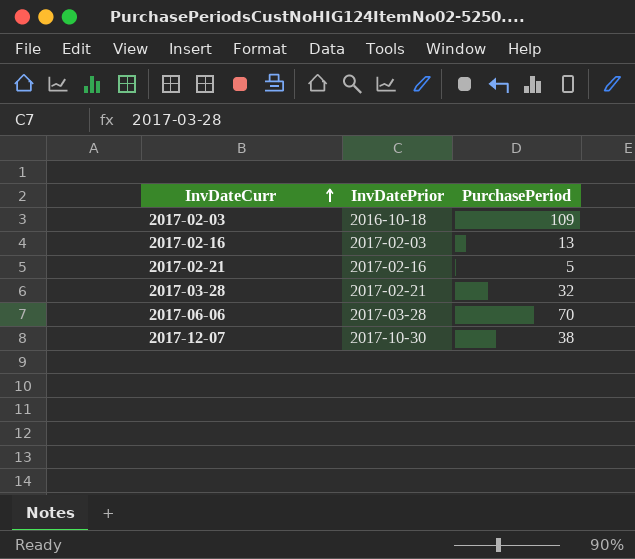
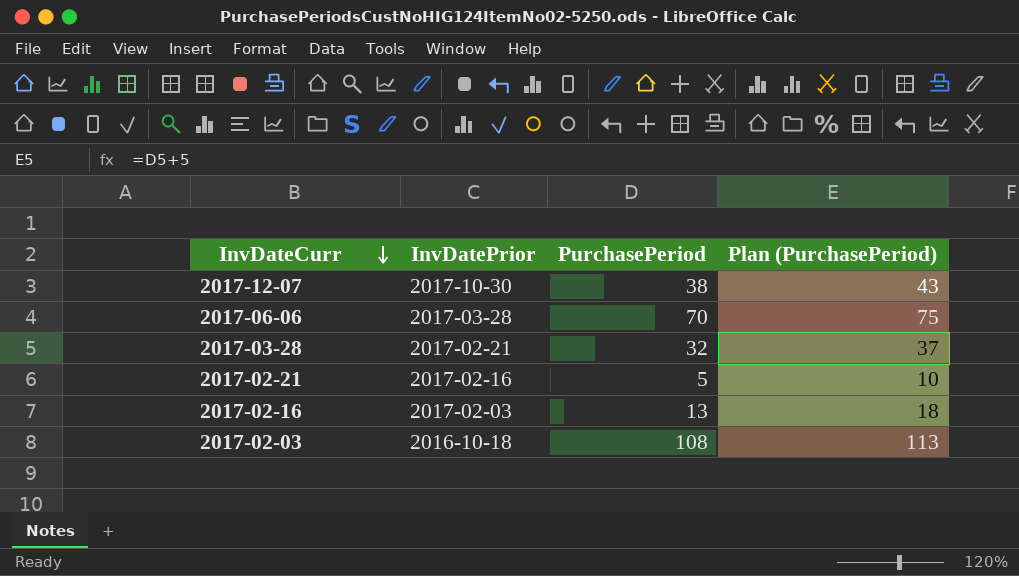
row order: InvDateCurr ascending -> InvDateCurr descending
column Plan (PurchasePeriod) | formula: none -> [PurchasePeriod] + 5
2017-02-03 | PurchasePeriod: 109 -> 108

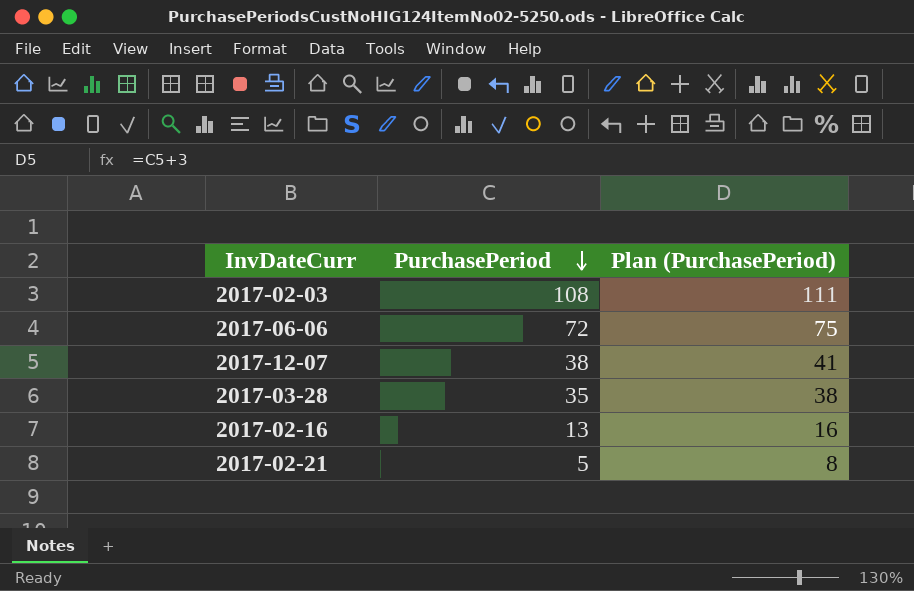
row order: InvDateCurr descending -> PurchasePeriod descending
column InvDatePrior | position: 2 -> none
column Plan (PurchasePeriod) | formula: [PurchasePeriod] + 5 -> [PurchasePeriod] + 3
2017-06-06 | PurchasePeriod: 70 -> 72
2017-03-28 | PurchasePeriod: 32 -> 35

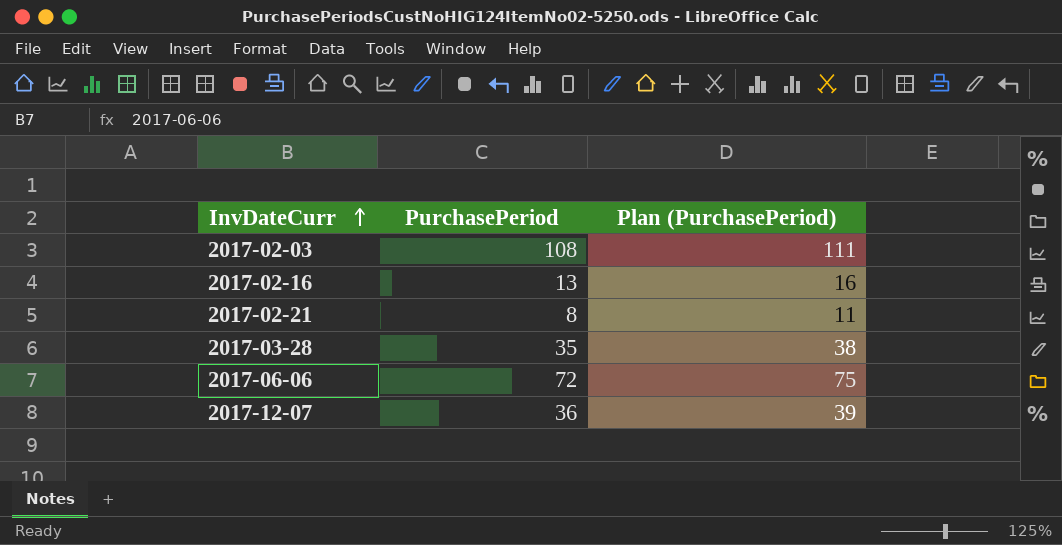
row order: PurchasePeriod descending -> InvDateCurr ascending
2017-02-21 | PurchasePeriod: 5 -> 8
2017-02-21 | Plan (PurchasePeriod): 8 -> 11
2017-12-07 | PurchasePeriod: 38 -> 36
2017-12-07 | Plan (PurchasePeriod): 41 -> 39

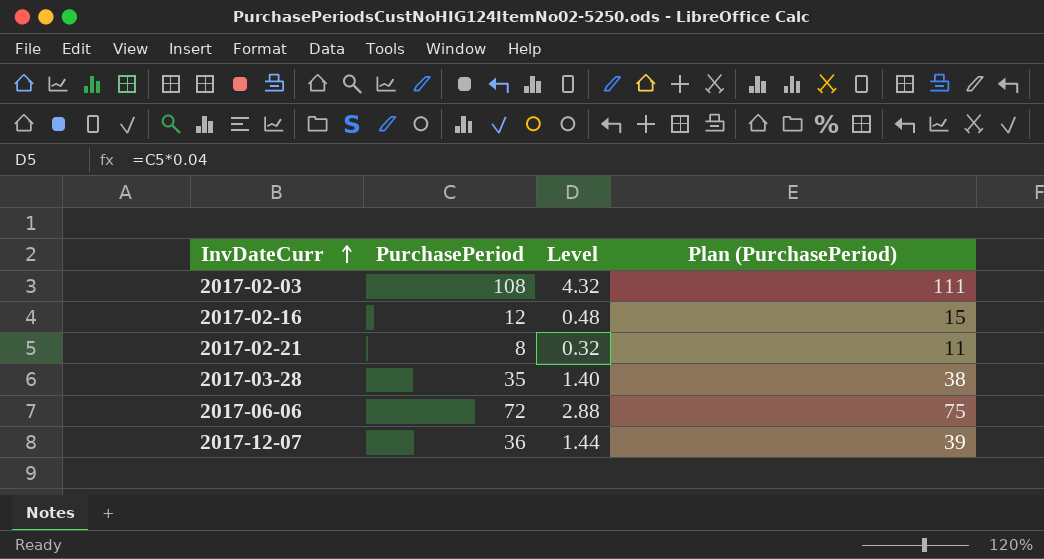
column Level | formula: none -> [PurchasePeriod] * 0.04
2017-02-16 | PurchasePeriod: 13 -> 12
2017-02-16 | Plan (PurchasePeriod): 16 -> 15

